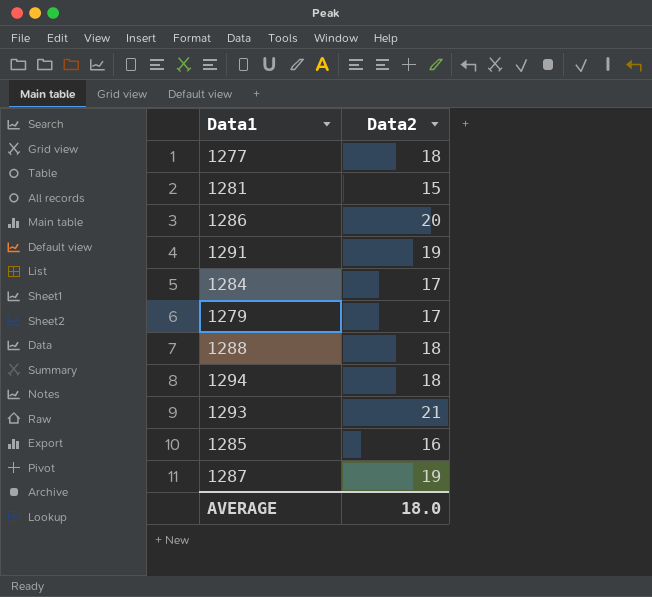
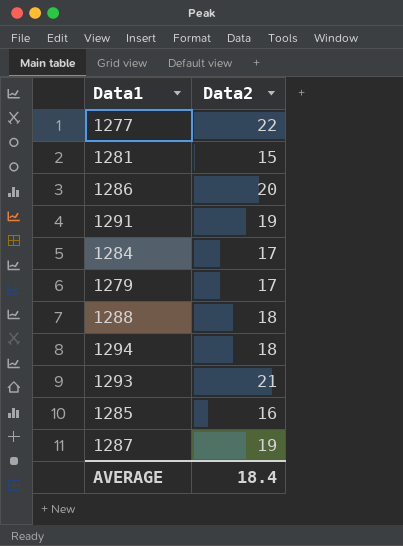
1277 | Data2: 18 -> 22
AVERAGE | Data2: 18.0 -> 18.4

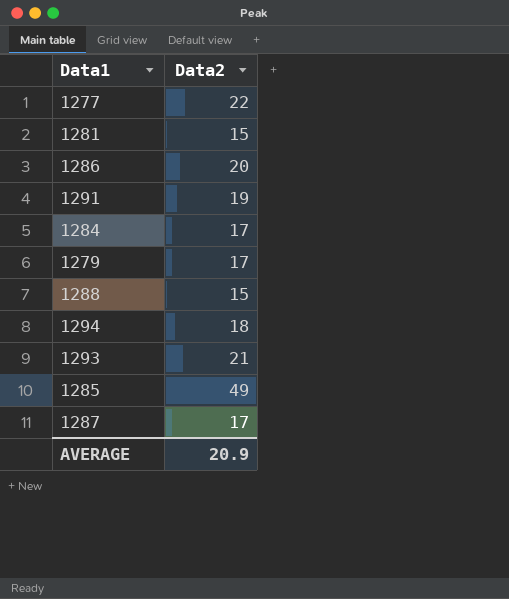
1288 | Data2: 18 -> 15
1285 | Data2: 16 -> 49
1287 | Data2: 19 -> 17
AVERAGE | Data2: 18.4 -> 20.9

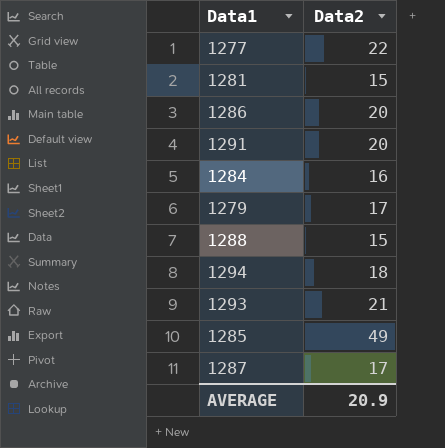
1291 | Data2: 19 -> 20
1284 | Data2: 17 -> 16

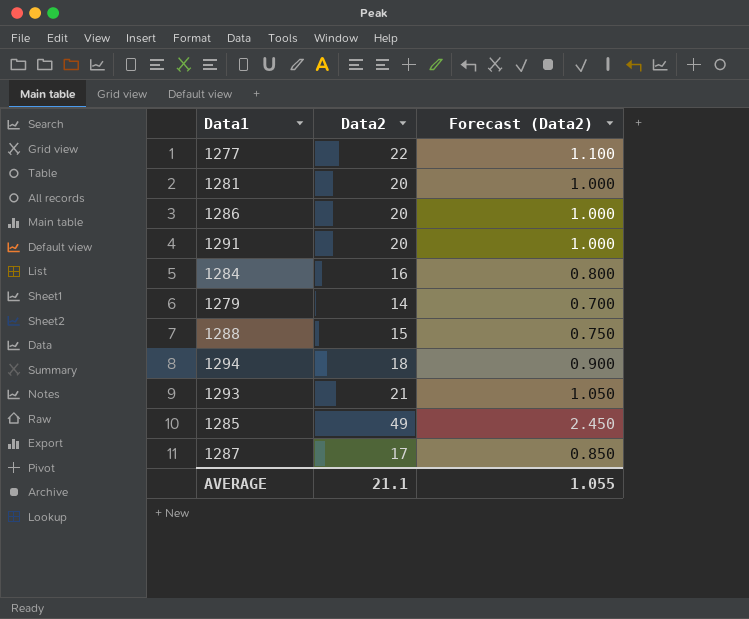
column Forecast (Data2) | formula: none -> [Data2] * 0.05
1281 | Data2: 15 -> 20
1279 | Data2: 17 -> 14
AVERAGE | Data2: 20.9 -> 21.1

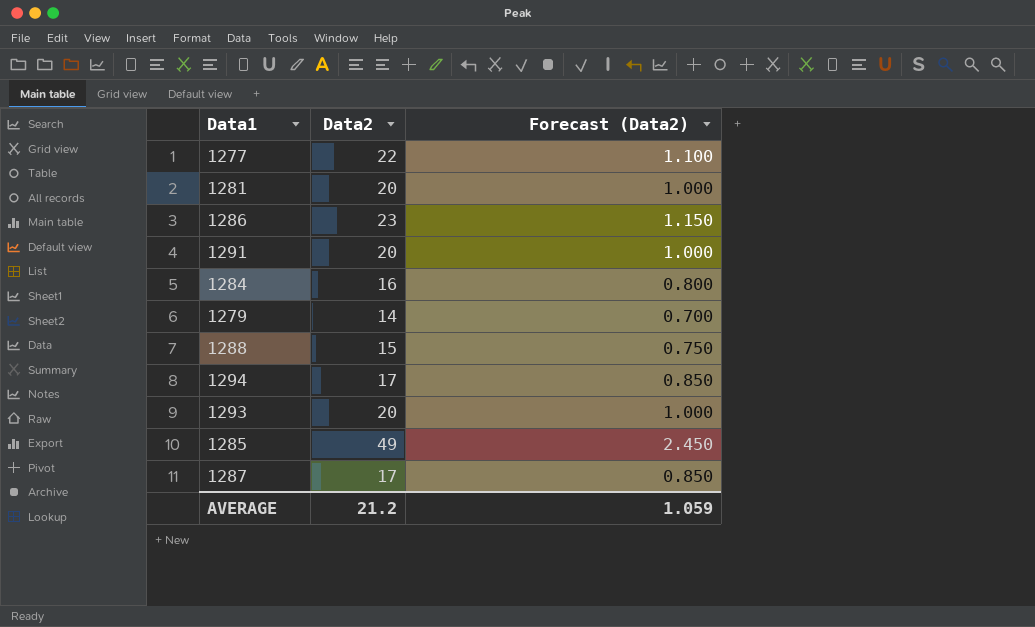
1286 | Data2: 20 -> 23
1286 | Forecast (Data2): 1.000 -> 1.150
1294 | Data2: 18 -> 17
1294 | Forecast (Data2): 0.900 -> 0.850
1293 | Data2: 21 -> 20
1293 | Forecast (Data2): 1.050 -> 1.000
AVERAGE | Data2: 21.1 -> 21.2
AVERAGE | Forecast (Data2): 1.055 -> 1.059

